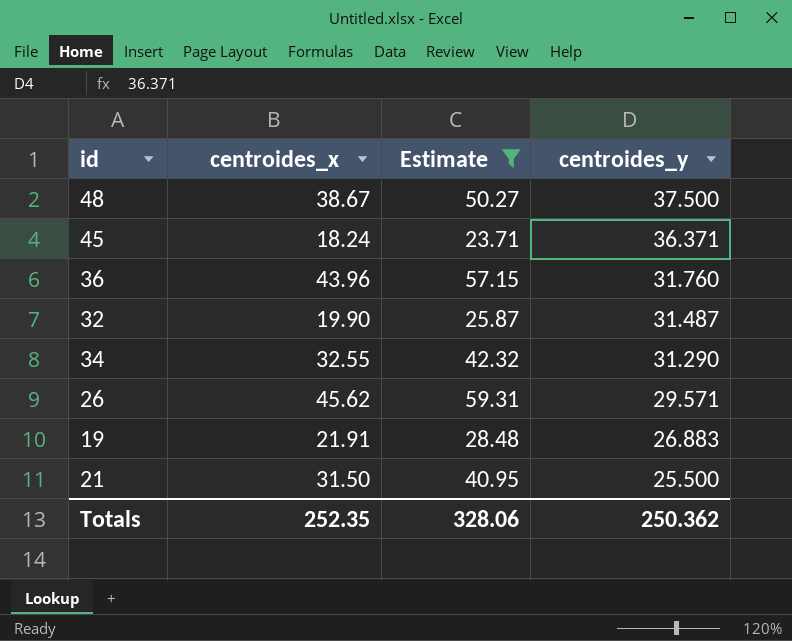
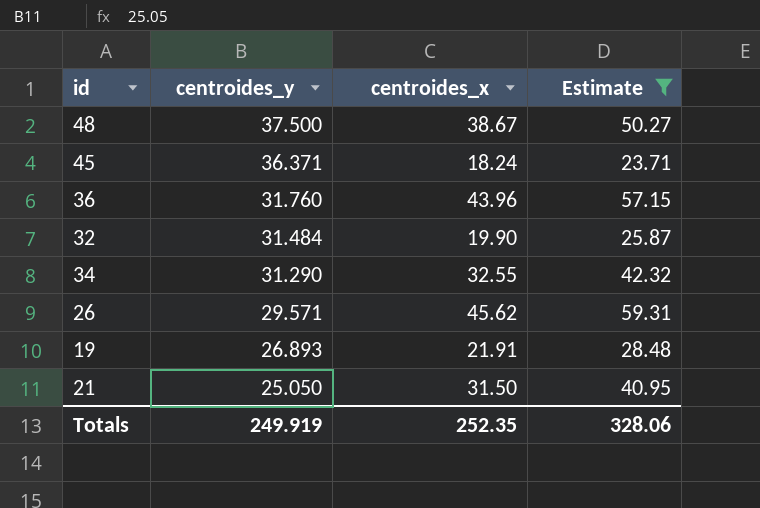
column centroides_y | position: 4 -> 2
32 | centroides_y: 31.487 -> 31.484
19 | centroides_y: 26.883 -> 26.893
21 | centroides_y: 25.500 -> 25.050
Totals | centroides_y: 250.362 -> 249.919

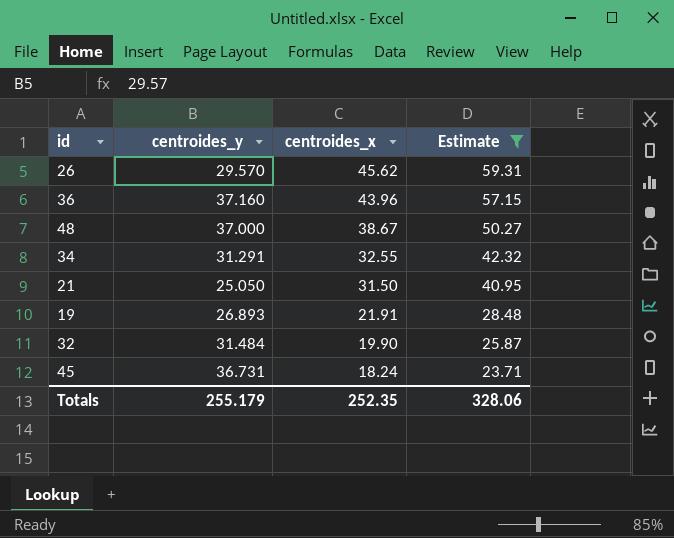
row order: centroides_y descending -> centroides_x descending
26 | centroides_y: 29.571 -> 29.570
36 | centroides_y: 31.760 -> 37.160
48 | centroides_y: 37.500 -> 37.000
34 | centroides_y: 31.290 -> 31.291
45 | centroides_y: 36.371 -> 36.731
Totals | centroides_y: 249.919 -> 255.179

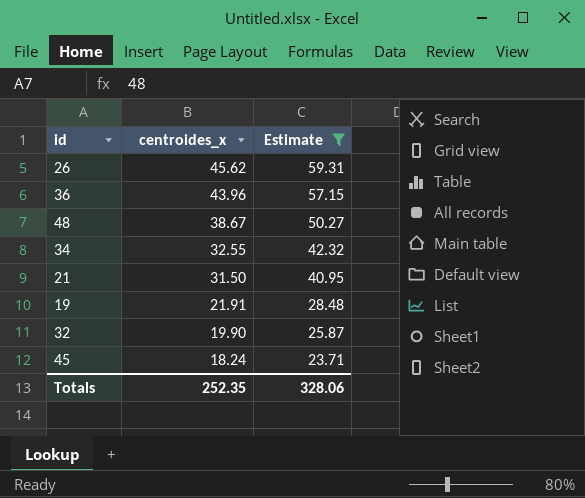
column centroides_y | position: 2 -> none

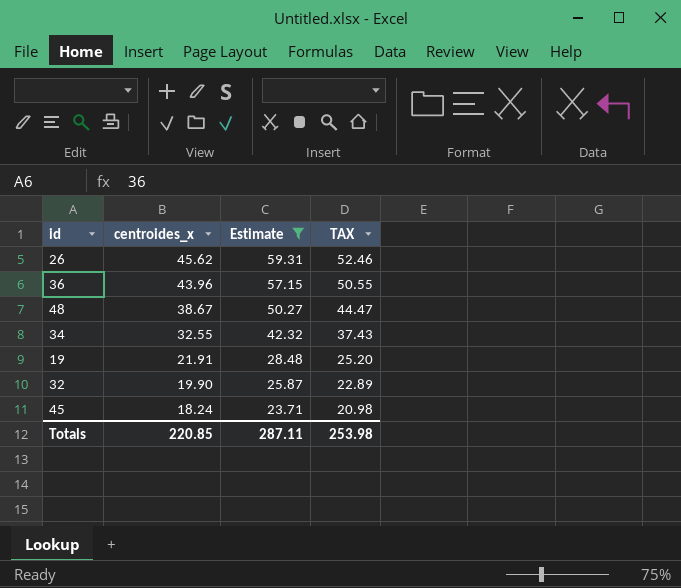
column TAX | formula: none -> [centroides_x] * 1.15
row 21: 31.50 | 40.95 -> none
Totals | centroides_x: 252.35 -> 220.85
Totals | Estimate: 328.06 -> 287.11

